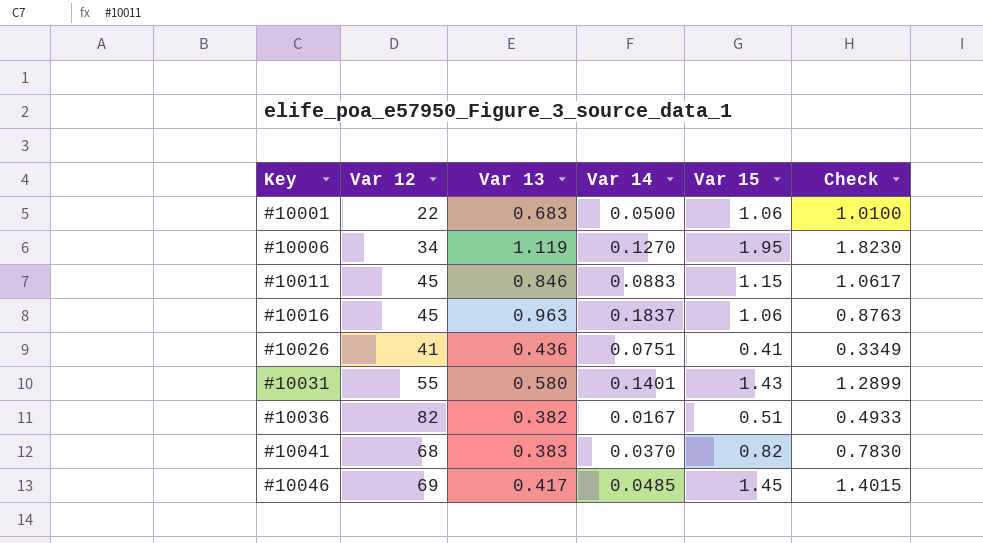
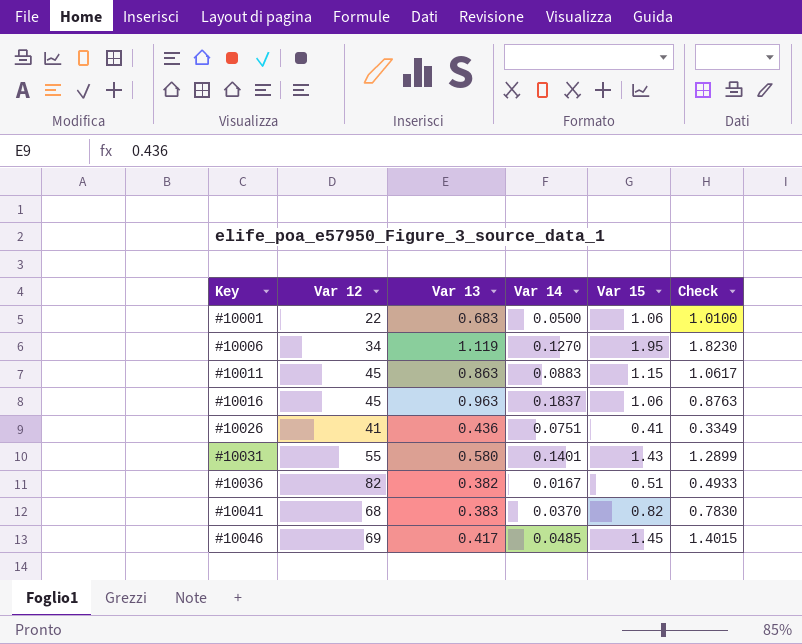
#10011 | Var 13: 0.846 -> 0.863

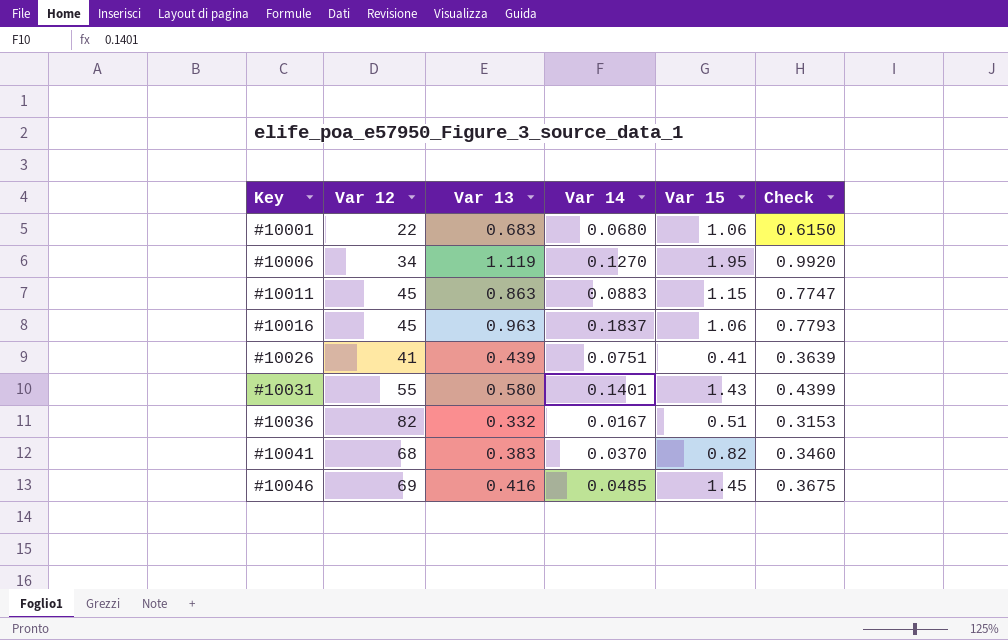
column Check | formula: [Var 15] - [Var 14] -> [Var 13] - [Var 14]
#10001 | Var 14: 0.0500 -> 0.0680
#10026 | Var 13: 0.436 -> 0.439
#10036 | Var 13: 0.382 -> 0.332
#10046 | Var 13: 0.417 -> 0.416

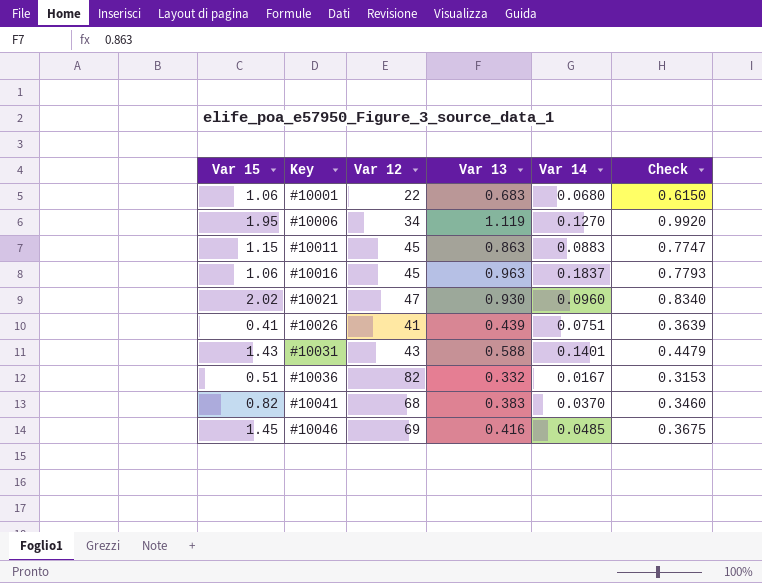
column Var 15 | position: 5 -> 1
row #10021: none -> 2.02 | 47 | 0.930 | 0.0960 | 0.8340
#10031 | Var 12: 55 -> 43
#10031 | Var 13: 0.580 -> 0.588
#10031 | Check: 0.4399 -> 0.4479

